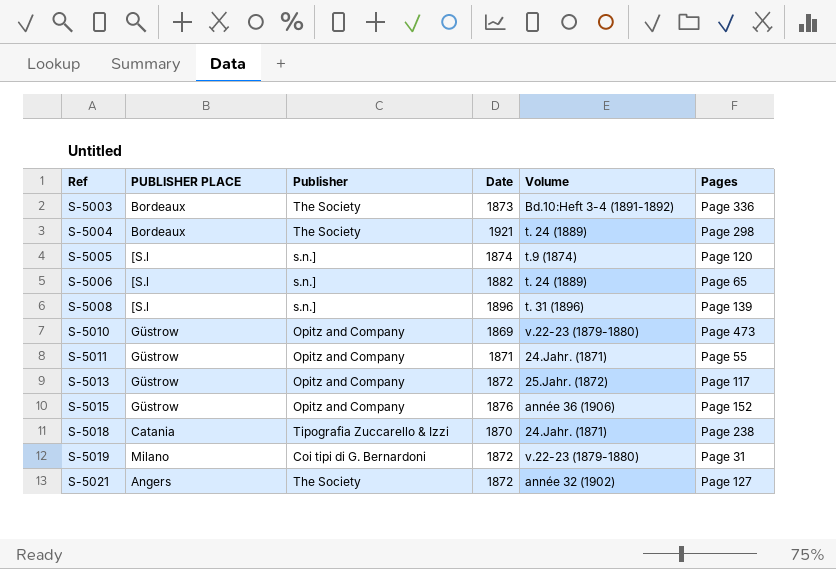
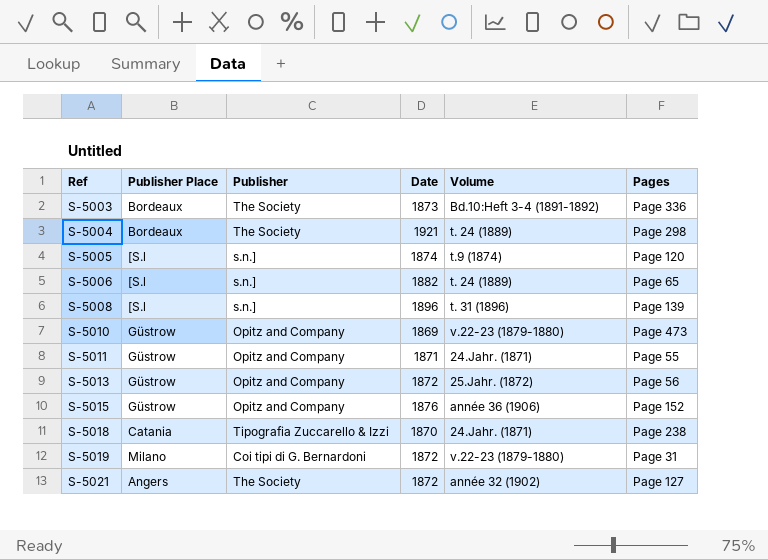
column name: PUBLISHER PLACE -> Publisher Place
S-5013 | Pages: Page 117 -> Page 56

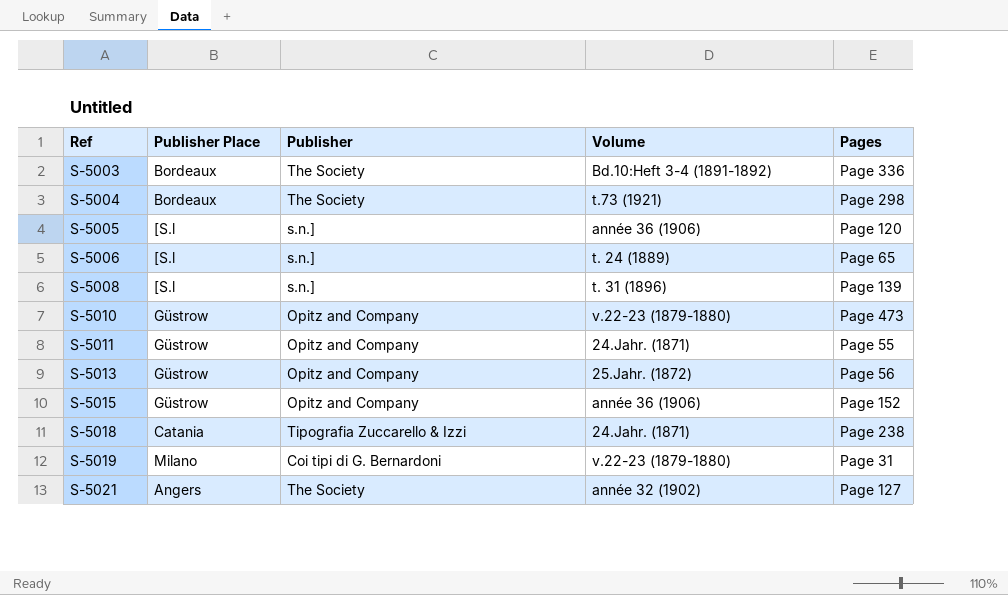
column Date | position: 4 -> none
S-5004 | Volume: t. 24 (1889) -> t.73 (1921)
S-5005 | Volume: t.9 (1874) -> année 36 (1906)

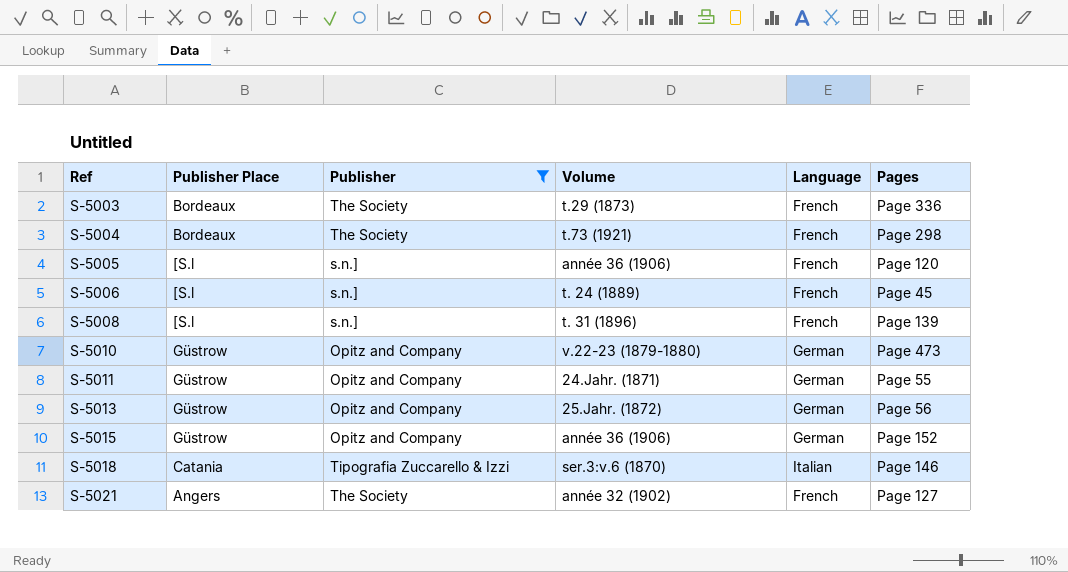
filter: none -> Publisher != Coi tipi di G. Bernardoni
column Language | position: none -> 5
S-5003 | Volume: Bd.10:Heft 3-4 (1891-1892) -> t.29 (1873)
S-5006 | Pages: Page 65 -> Page 45
S-5018 | Volume: 24.Jahr. (1871) -> ser.3:v.6 (1870)
S-5018 | Pages: Page 238 -> Page 146

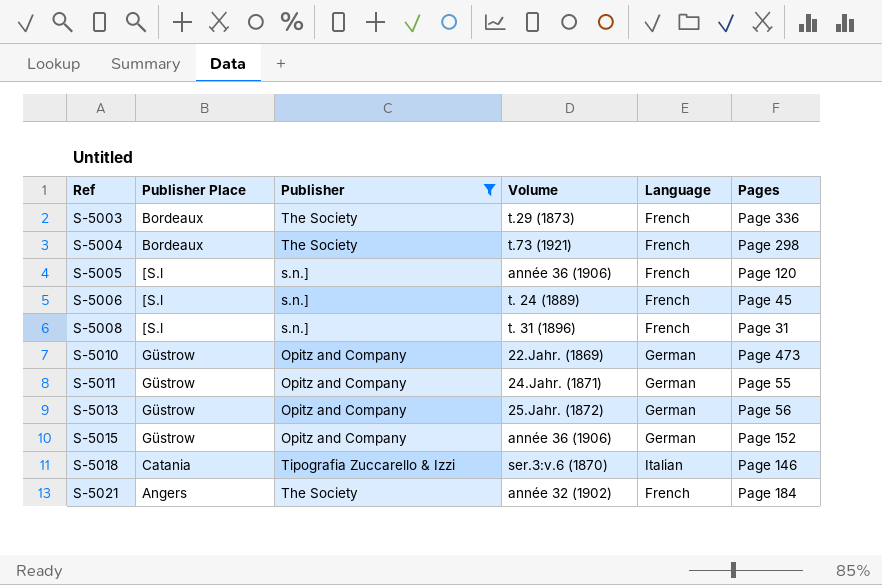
S-5008 | Pages: Page 139 -> Page 31
S-5010 | Volume: v.22-23 (1879-1880) -> 22.Jahr. (1869)
S-5021 | Pages: Page 127 -> Page 184

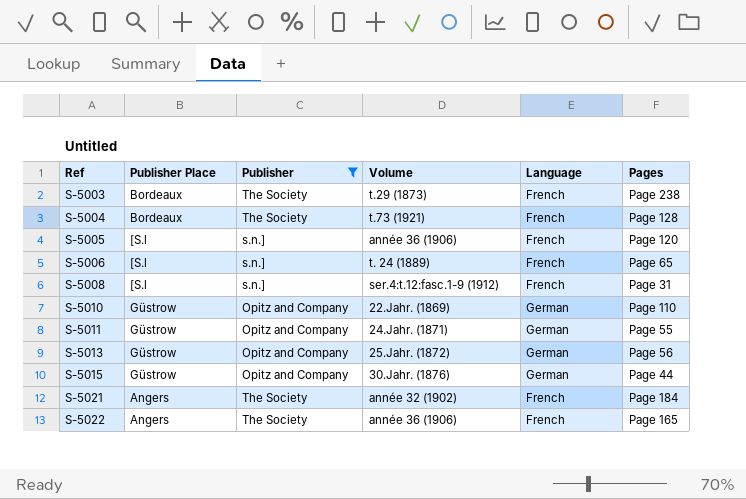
row S-5018: Catania | Tipografia Zuccarello & Izzi | ser.3:v.6 (1870) | Italian | Page 146 -> none
S-5003 | Pages: Page 336 -> Page 238
S-5004 | Pages: Page 298 -> Page 128
S-5006 | Pages: Page 45 -> Page 65
S-5008 | Volume: t. 31 (1896) -> ser.4:t.12:fasc.1-9 (1912)
S-5010 | Pages: Page 473 -> Page 110
S-5015 | Volume: année 36 (1906) -> 30.Jahr. (1876)
S-5015 | Pages: Page 152 -> Page 44
row S-5022: none -> Angers | The Society | année 36 (1906) | French | Page 165

